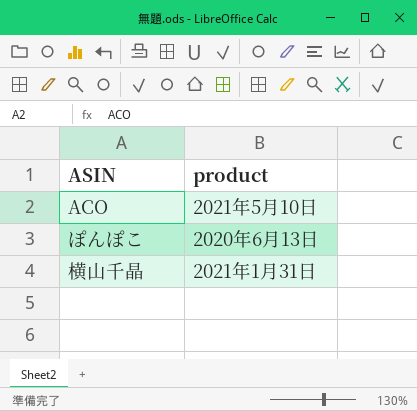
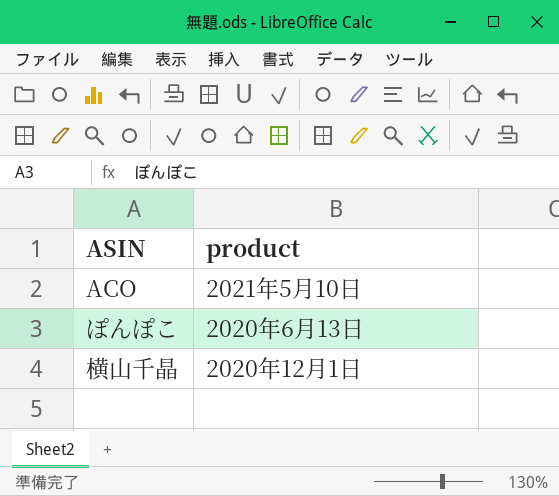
横山千晶 | product: 2021年1月31日 -> 2020年12月1日

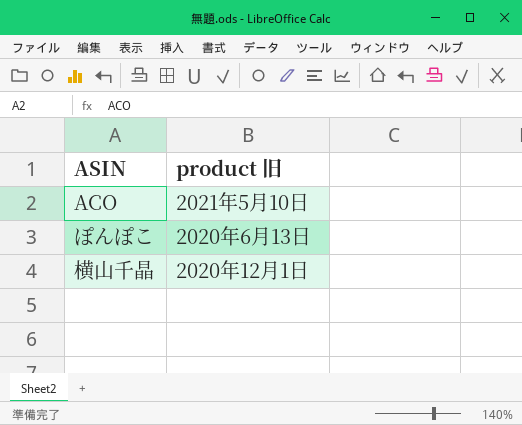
column name: product -> product 旧

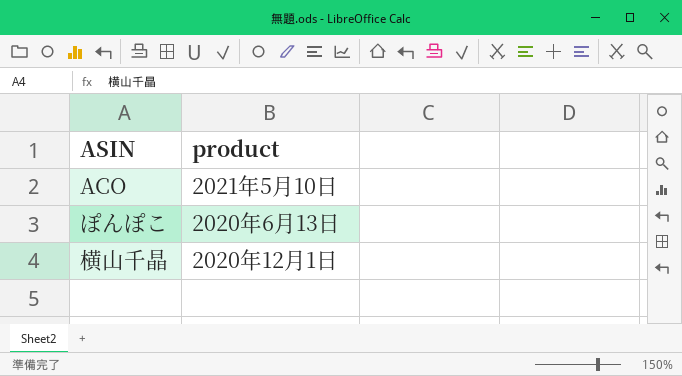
column name: product 旧 -> product

